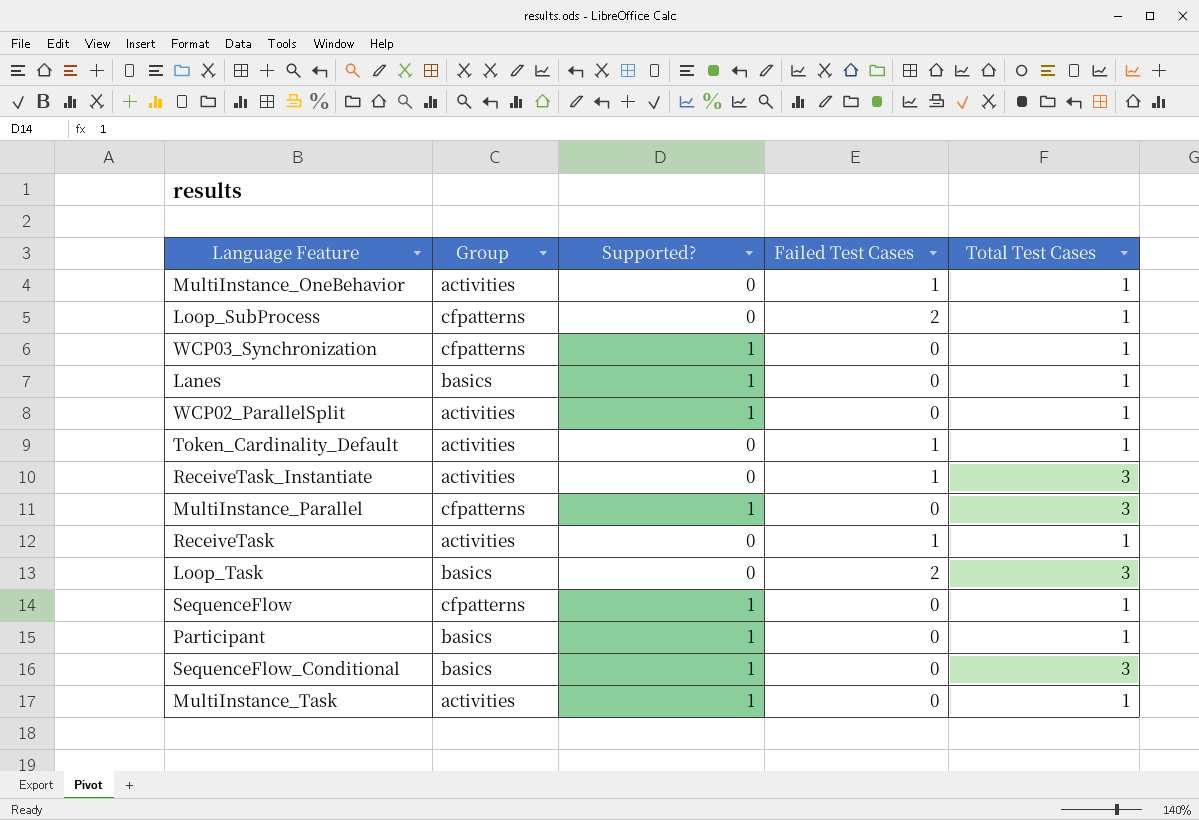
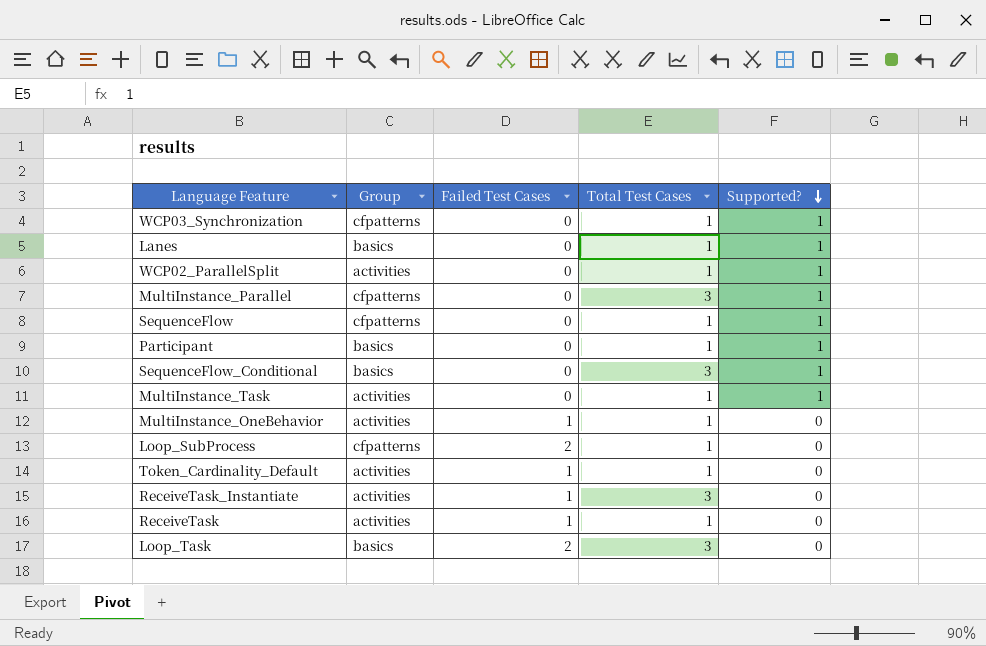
row order: none -> Supported? descending
column Supported? | position: 3 -> 5

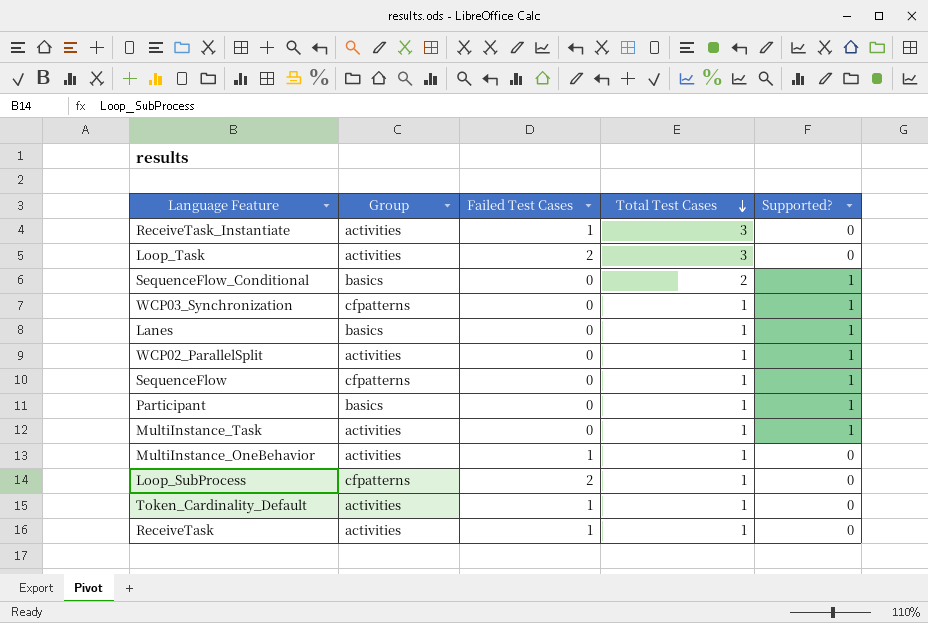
row order: Supported? descending -> Total Test Cases descending
row MultiInstance_Parallel: cfpatterns | 0 | 3 | 1 -> none
Loop_Task | Group: basics -> activities
SequenceFlow_Conditional | Total Test Cases: 3 -> 2

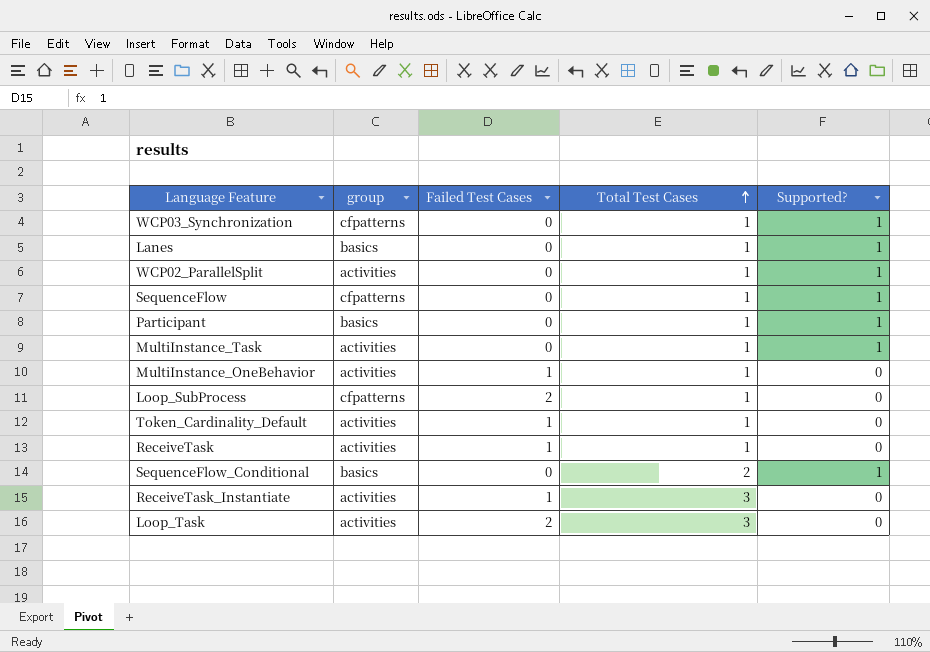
row order: Total Test Cases descending -> Total Test Cases ascending
column name: Group -> group

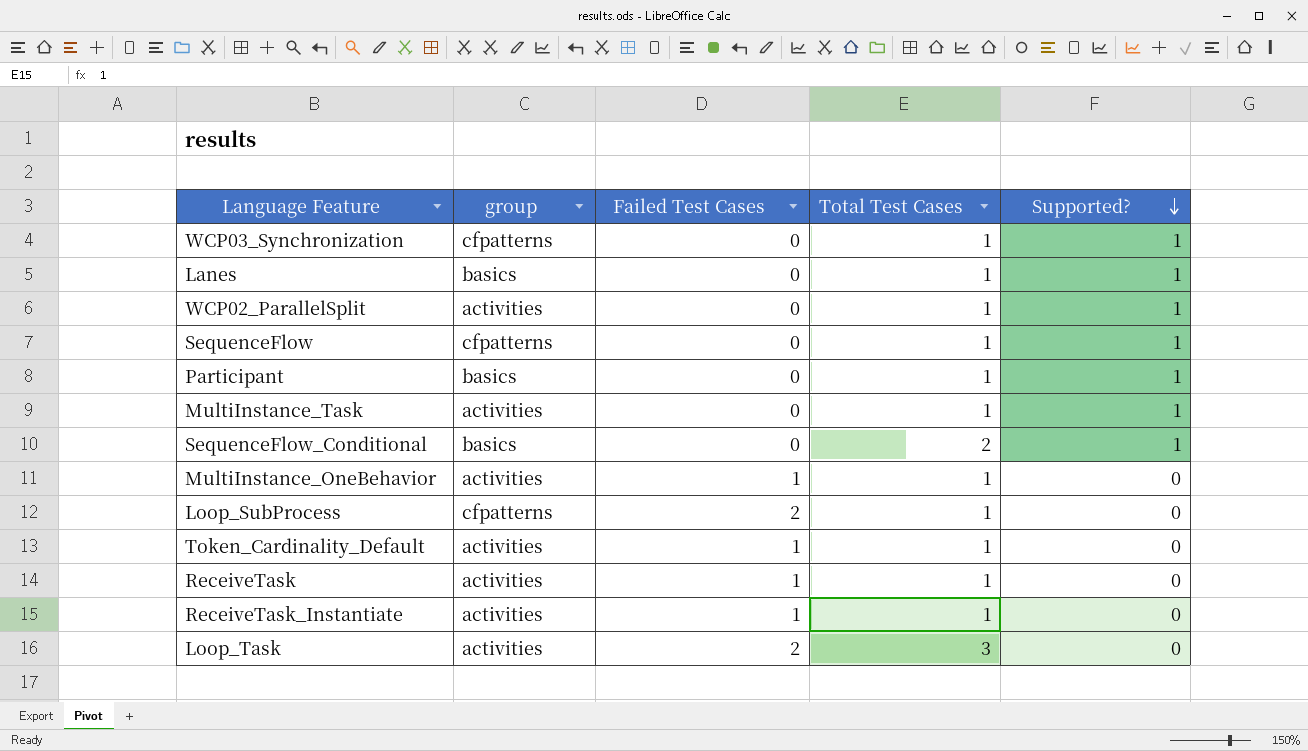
row order: Total Test Cases ascending -> Supported? descending
ReceiveTask_Instantiate | Total Test Cases: 3 -> 1

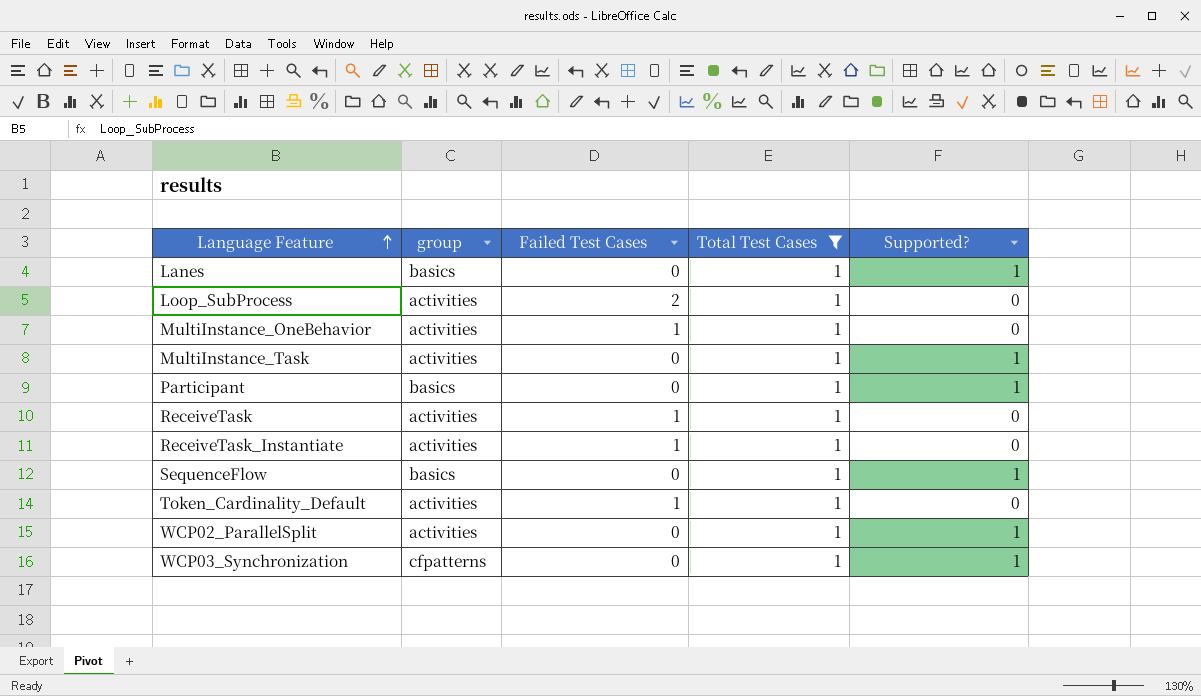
filter: none -> Total Test Cases = 1
row order: Supported? descending -> Language Feature ascending
Loop_SubProcess | group: cfpatterns -> activities
SequenceFlow | group: cfpatterns -> basics

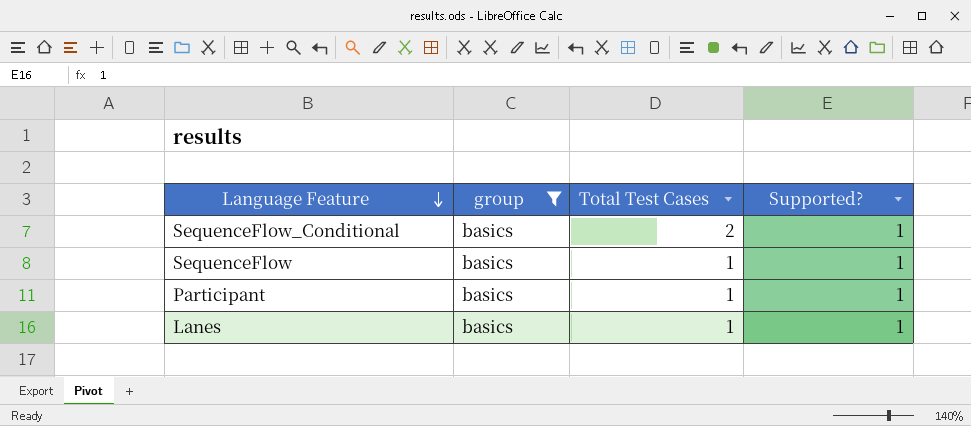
filter: Total Test Cases = 1 -> group = basics
row order: Language Feature ascending -> Language Feature descending
column Failed Test Cases | position: 3 -> none

